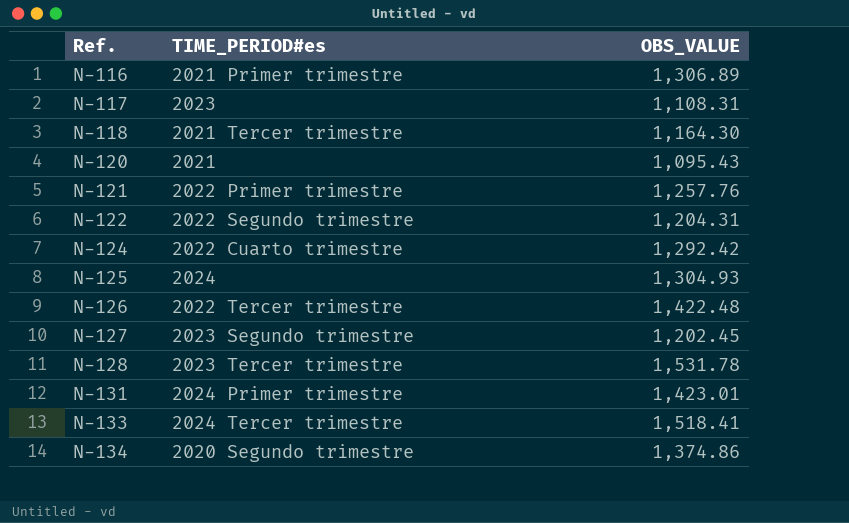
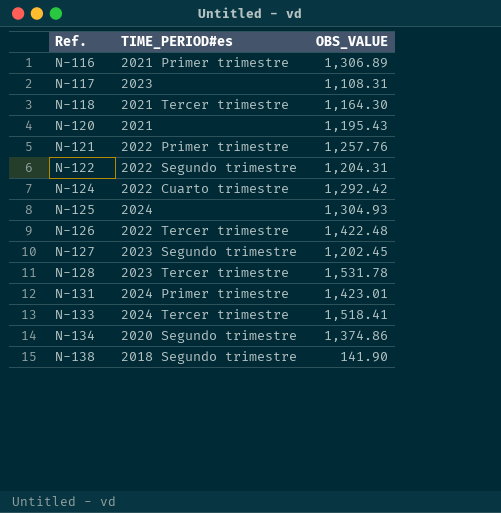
N-120 | OBS_VALUE: 1,095.43 -> 1,195.43
row N-138: none -> 2018 Segundo trimestre | 141.90

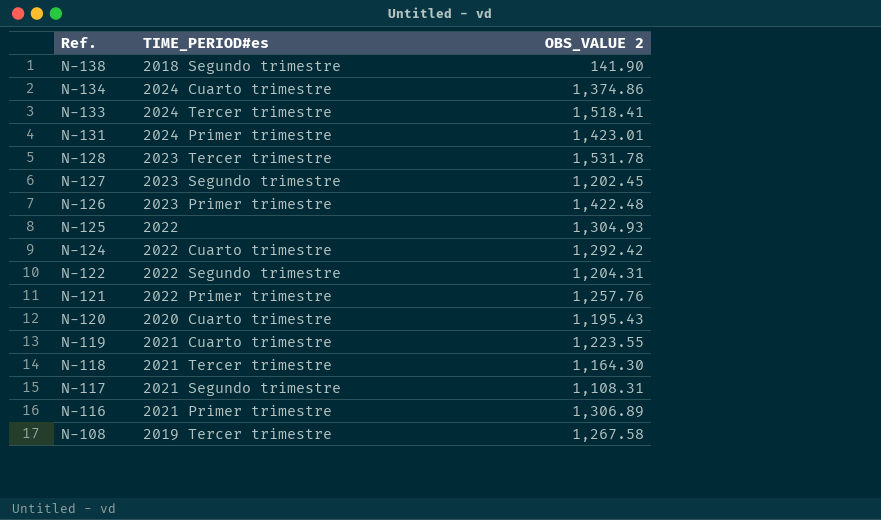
row order: Ref. ascending -> Ref. descending
column name: OBS_VALUE -> OBS_VALUE 2
N-134 | TIME_PERIOD#es: 2020 Segundo trimestre -> 2024 Cuarto trimestre
N-126 | TIME_PERIOD#es: 2022 Tercer trimestre -> 2023 Primer trimestre
N-125 | TIME_PERIOD#es: 2024 -> 2022
N-120 | TIME_PERIOD#es: 2021 -> 2020 Cuarto trimestre
row N-119: none -> 2021 Cuarto trimestre | 1,223.55
N-117 | TIME_PERIOD#es: 2023 -> 2021 Segundo trimestre
row N-108: none -> 2019 Tercer trimestre | 1,267.58

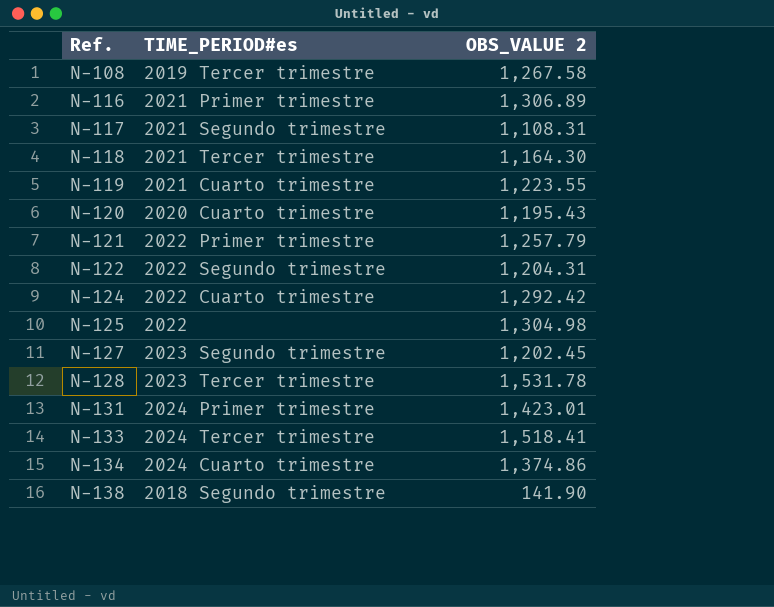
row order: Ref. descending -> Ref. ascending
row N-126: 2023 Primer trimestre | 1,422.48 -> none
N-121 | OBS_VALUE 2: 1,257.76 -> 1,257.79
N-125 | OBS_VALUE 2: 1,304.93 -> 1,304.98

